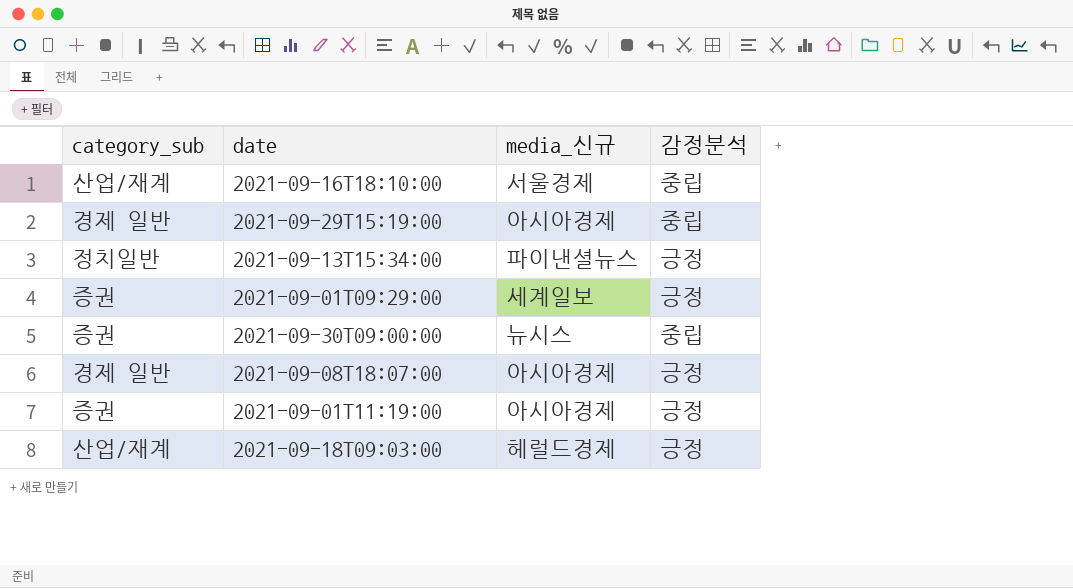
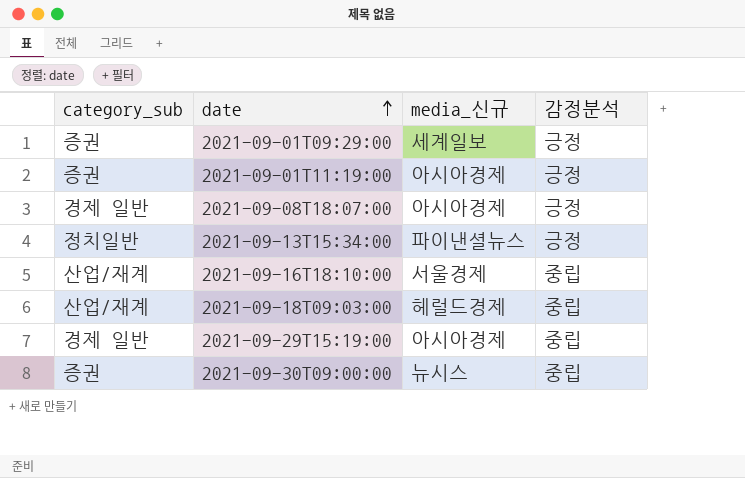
row order: none -> date ascending
2021-09-18T09:03:00 | 감정분석: 긍정 -> 중립

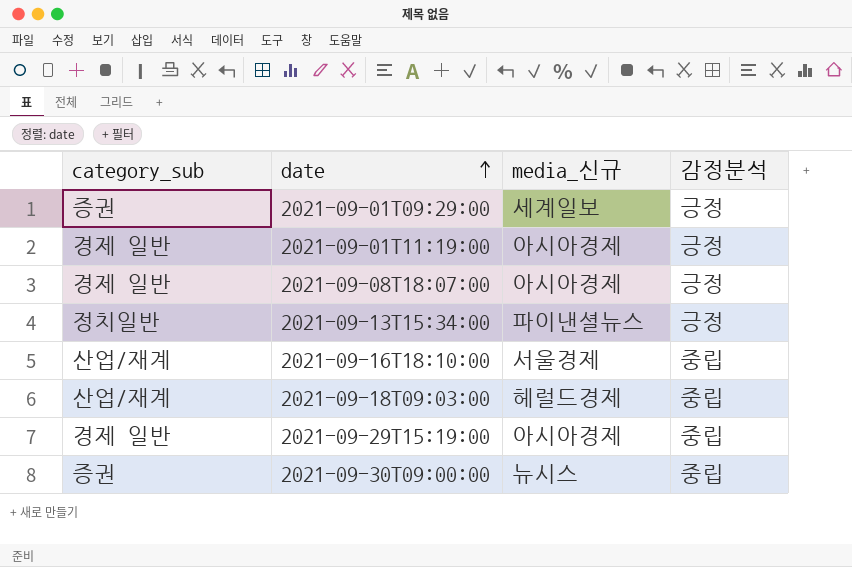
2021-09-01T11:19:00 | category_sub: 증권 -> 경제 일반

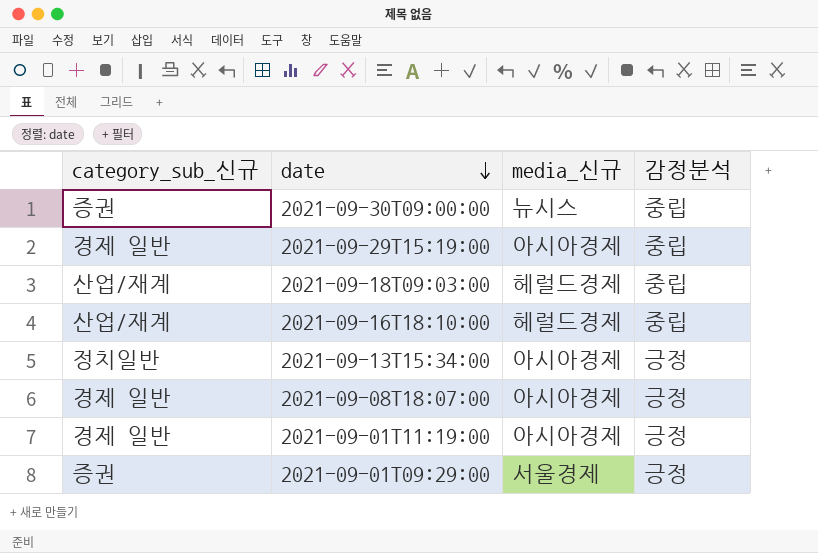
row order: date ascending -> date descending
column name: category_sub -> category_sub_신규
2021-09-16T18:10:00 | media_신규: 서울경제 -> 헤럴드경제
2021-09-13T15:34:00 | media_신규: 파이낸셜뉴스 -> 아시아경제
2021-09-01T09:29:00 | media_신규: 세계일보 -> 서울경제

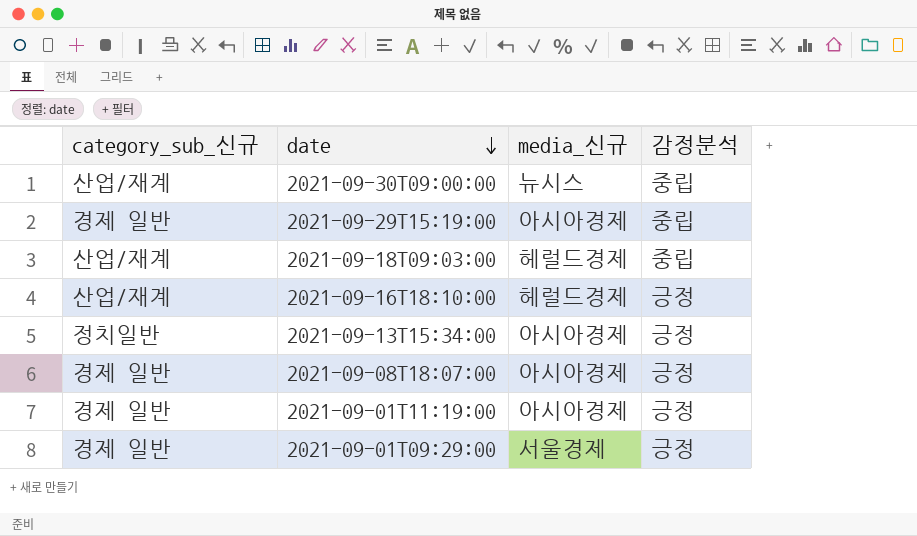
2021-09-30T09:00:00 | category_sub_신규: 증권 -> 산업/재계
2021-09-16T18:10:00 | 감정분석: 중립 -> 긍정
2021-09-01T09:29:00 | category_sub_신규: 증권 -> 경제 일반

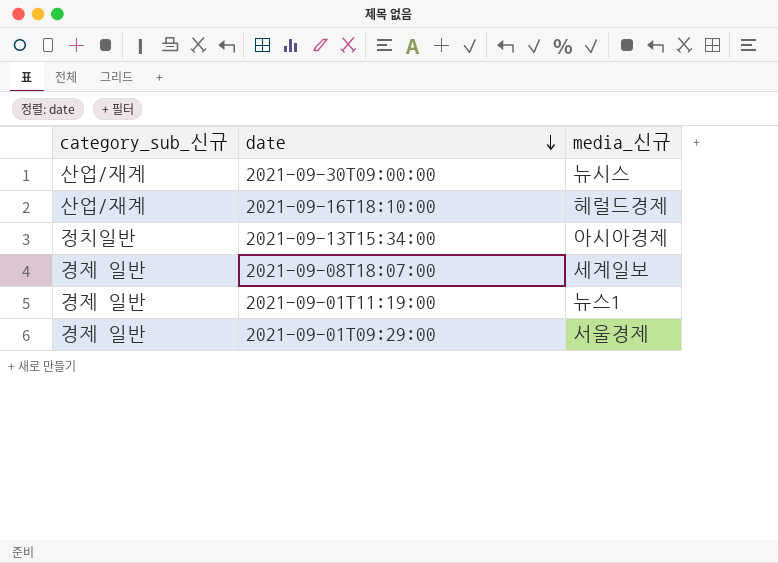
column 감정분석 | position: 4 -> none
row 2021-09-29T15:19:00: 경제 일반 | 아시아경제 | 중립 -> none
row 2021-09-18T09:03:00: 산업/재계 | 헤럴드경제 | 중립 -> none
2021-09-08T18:07:00 | media_신규: 아시아경제 -> 세계일보
2021-09-01T11:19:00 | media_신규: 아시아경제 -> 뉴스1

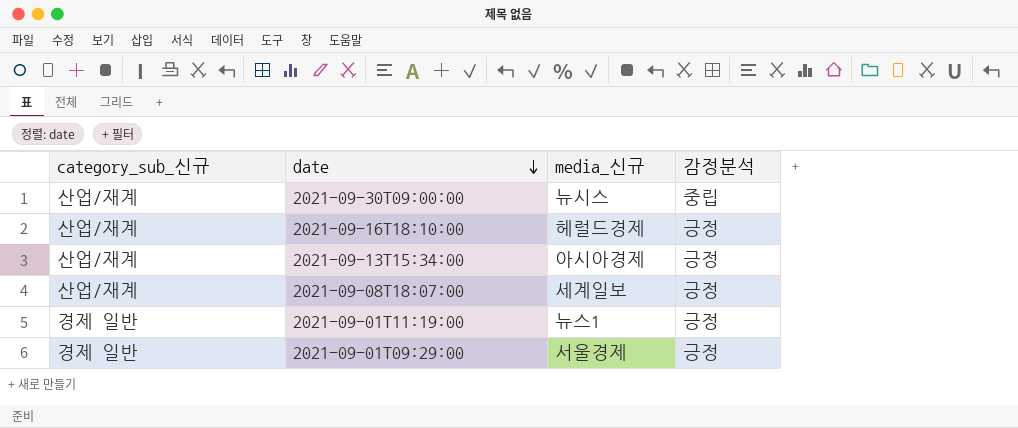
column 감정분석 | position: none -> 4
2021-09-13T15:34:00 | category_sub_신규: 정치일반 -> 산업/재계
2021-09-08T18:07:00 | category_sub_신규: 경제 일반 -> 산업/재계

